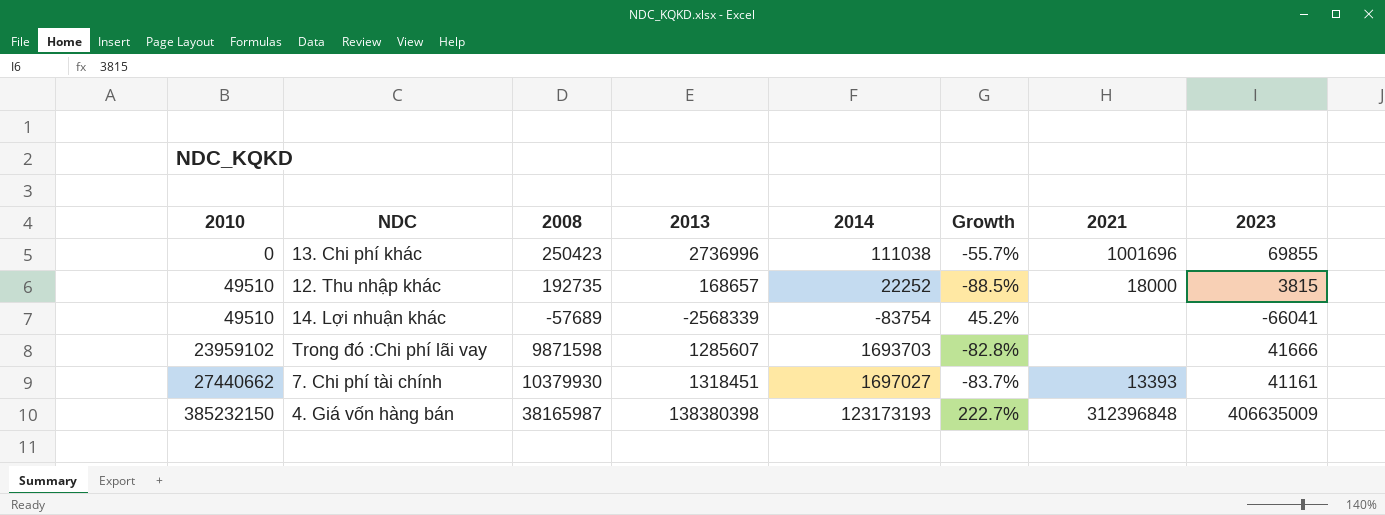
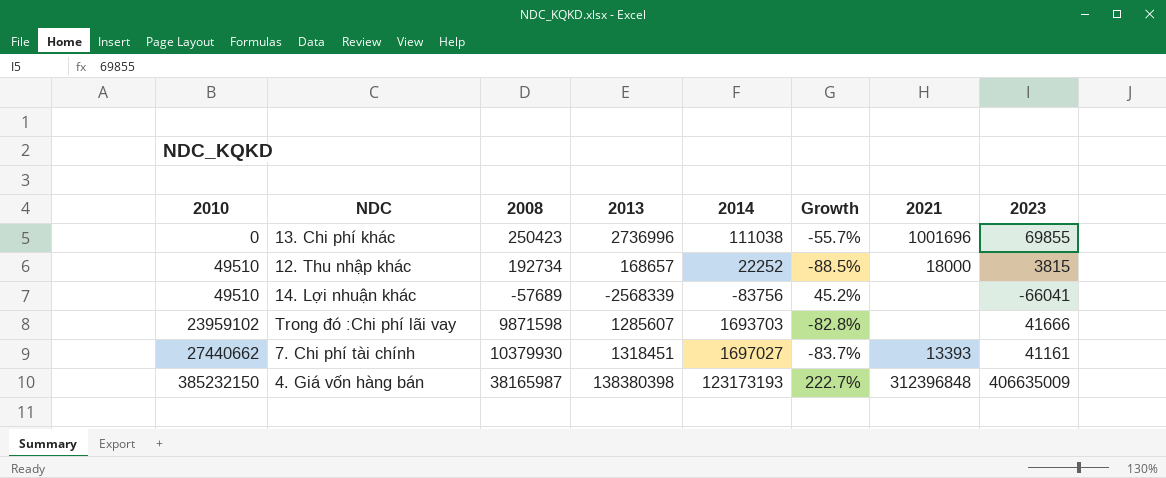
12. Thu nhập khác | 2008: 192735 -> 192734
14. Lợi nhuận khác | 2014: -83754 -> -83756

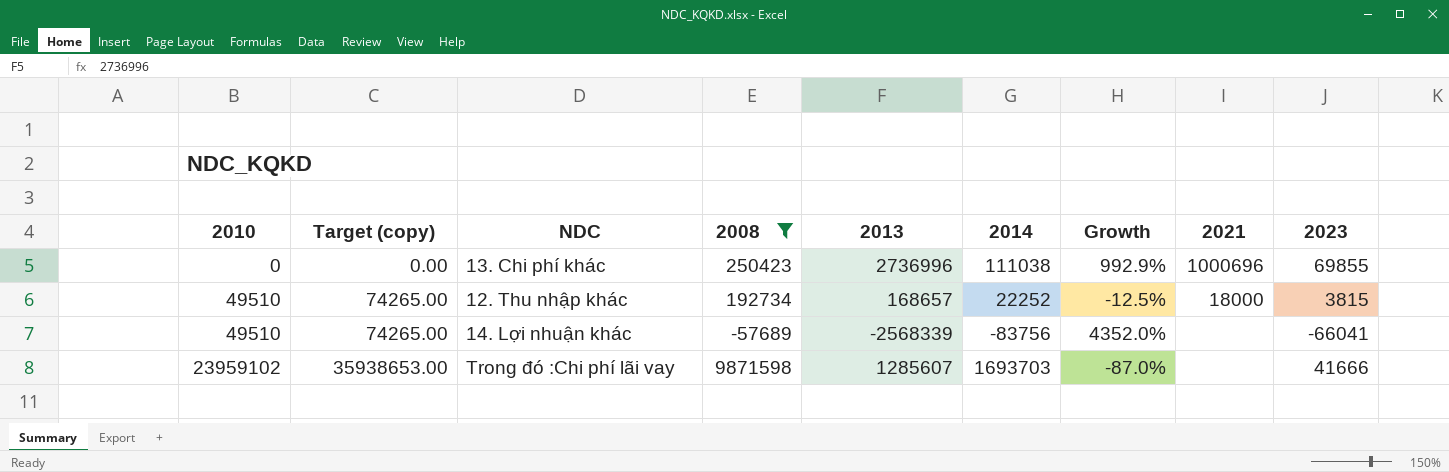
filter: none -> 2008 <= 9871598
column Target (copy) | formula: none -> [2010] * 1.5
column Growth | formula: ([2014] - [2008]) / [2008] -> ([2013] - [2008]) / [2008]
13. Chi phí khác | 2021: 1001696 -> 1000696

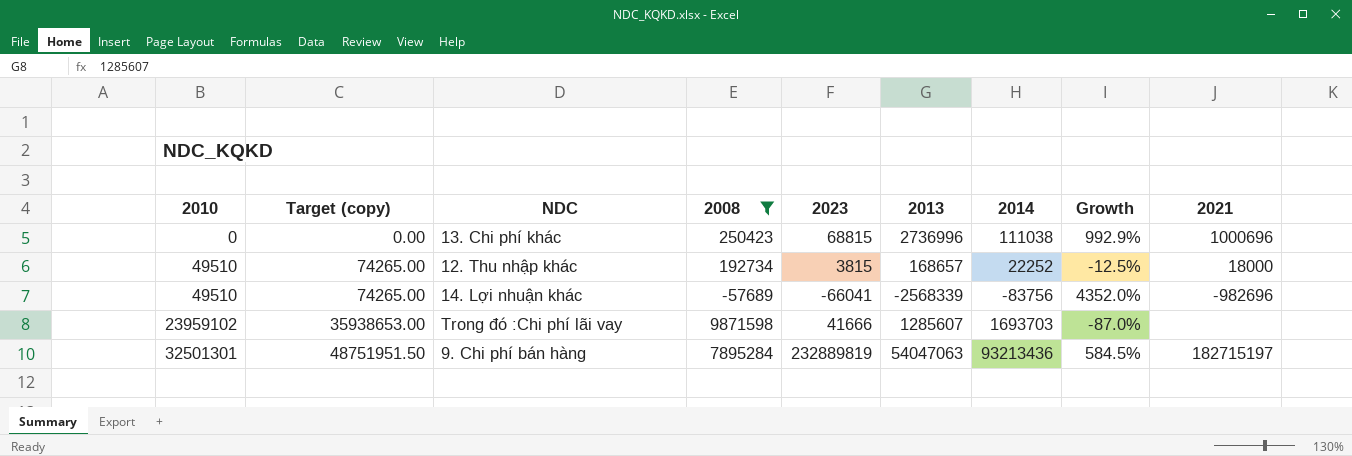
column 2023 | position: 9 -> 5
13. Chi phí khác | 2023: 69855 -> 68815
14. Lợi nhuận khác | 2021: none -> -982696
row 9. Chi phí bán hàng: none -> 32501301 | 48751951.50 | 7895284 | 232889819 | 54047063 | 93213436 | 584.5% | 182715197

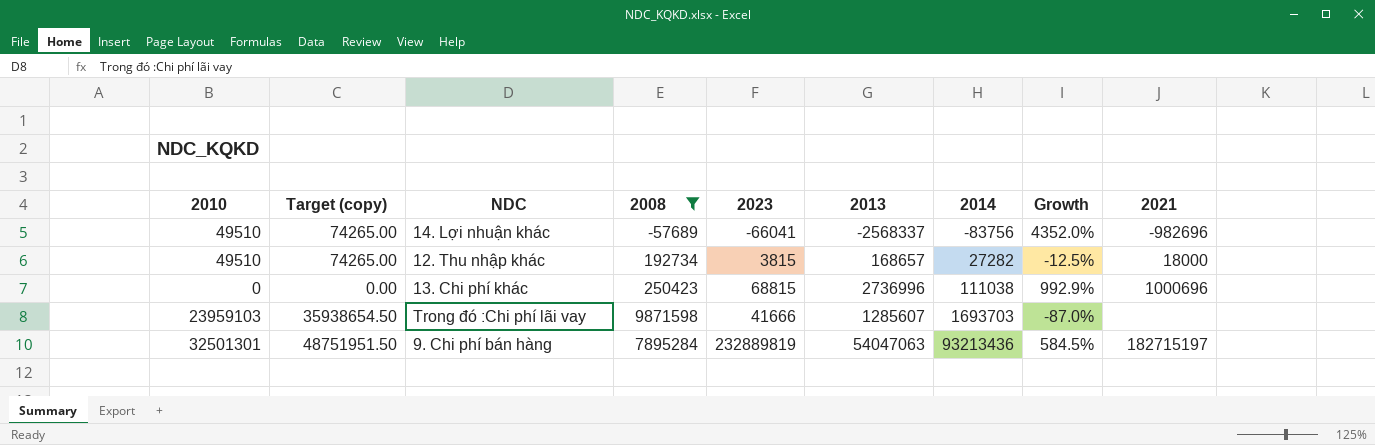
row order: 2010 ascending -> 2014 ascending
14. Lợi nhuận khác | 2013: -2568339 -> -2568337
12. Thu nhập khác | 2014: 22252 -> 27282
Trong đó :Chi phí lãi vay | 2010: 23959102 -> 23959103
Trong đó :Chi phí lãi vay | Target (copy): 35938653.00 -> 35938654.50

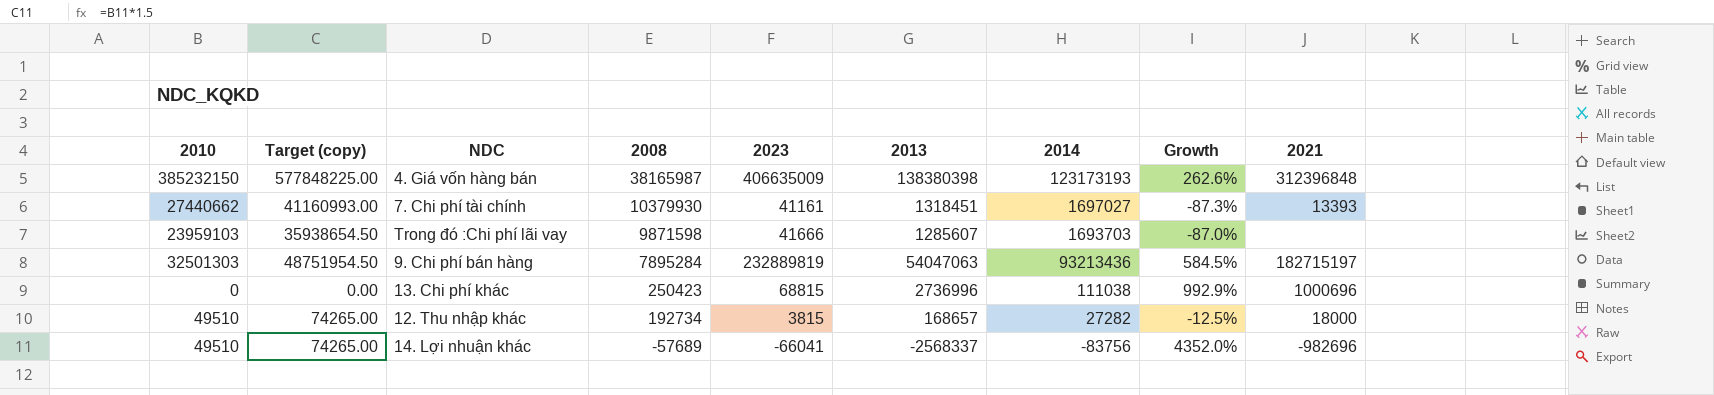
filter: 2008 <= 9871598 -> none
row order: 2014 ascending -> 2008 descending
9. Chi phí bán hàng | 2010: 32501301 -> 32501303
9. Chi phí bán hàng | Target (copy): 48751951.50 -> 48751954.50

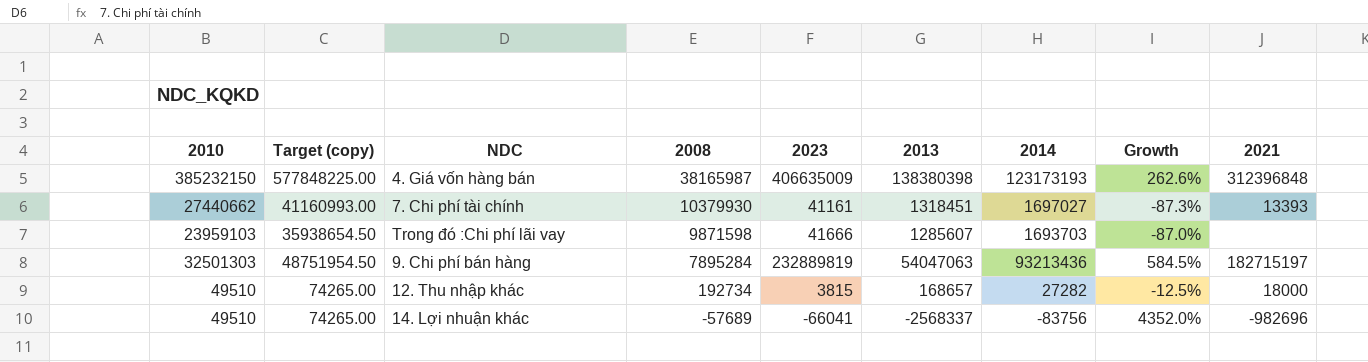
row 13. Chi phí khác: 0 | 0.00 | 250423 | 68815 | 2736996 | 111038 | 992.9% | 1000696 -> none

